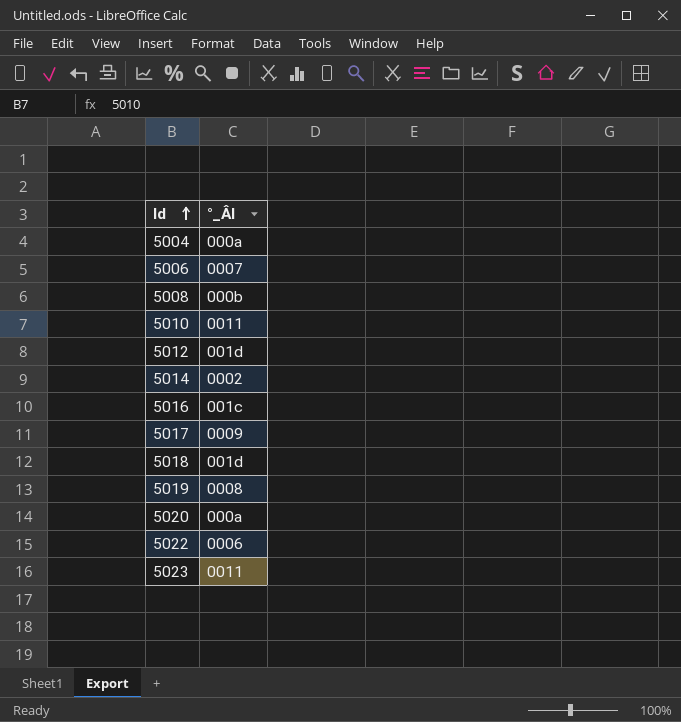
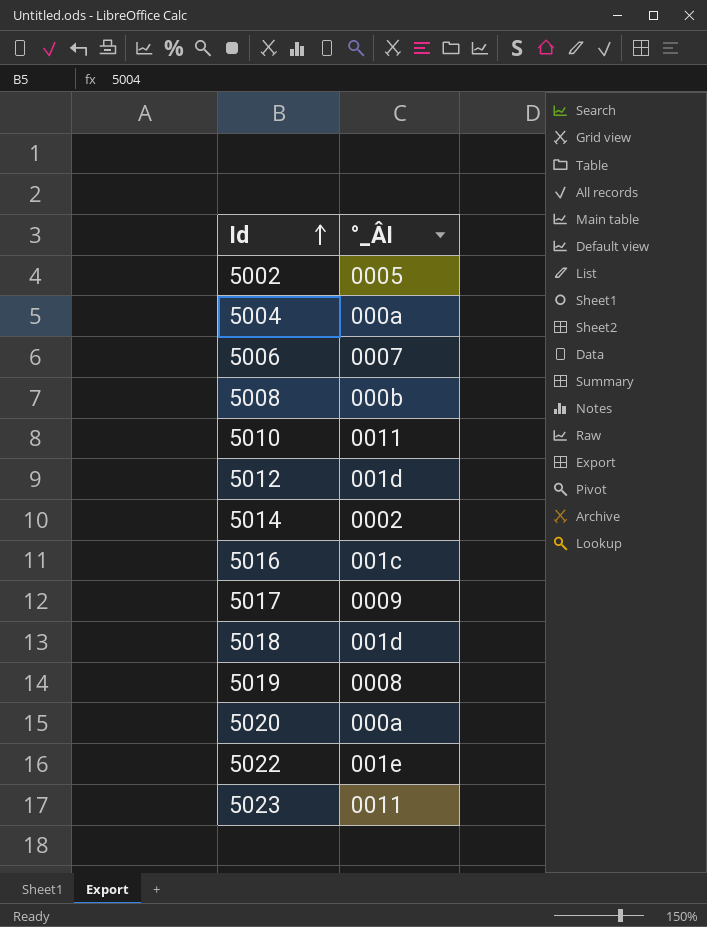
row 5002: none -> 0005
5022 | °_ÂI: 0006 -> 001e

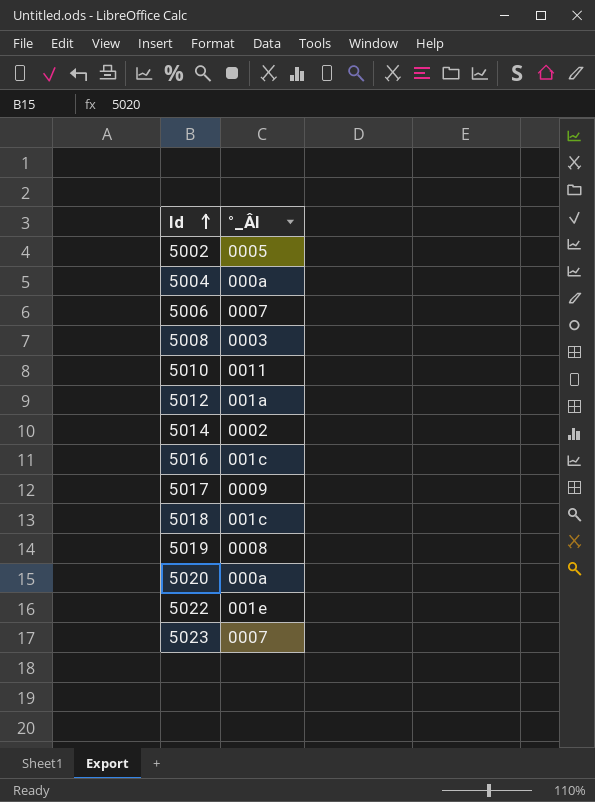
5008 | °_ÂI: 000b -> 0003
5012 | °_ÂI: 001d -> 001a
5018 | °_ÂI: 001d -> 001c
5023 | °_ÂI: 0011 -> 0007

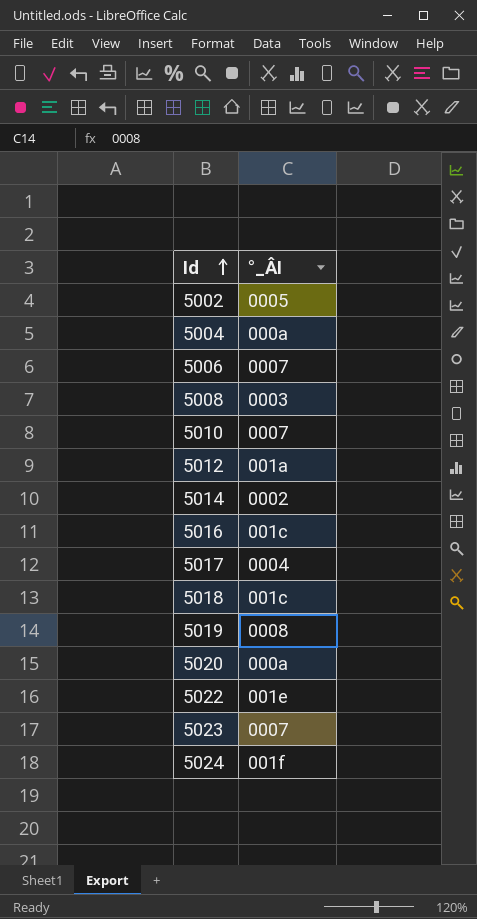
5010 | °_ÂI: 0011 -> 0007
5017 | °_ÂI: 0009 -> 0004
row 5024: none -> 001f

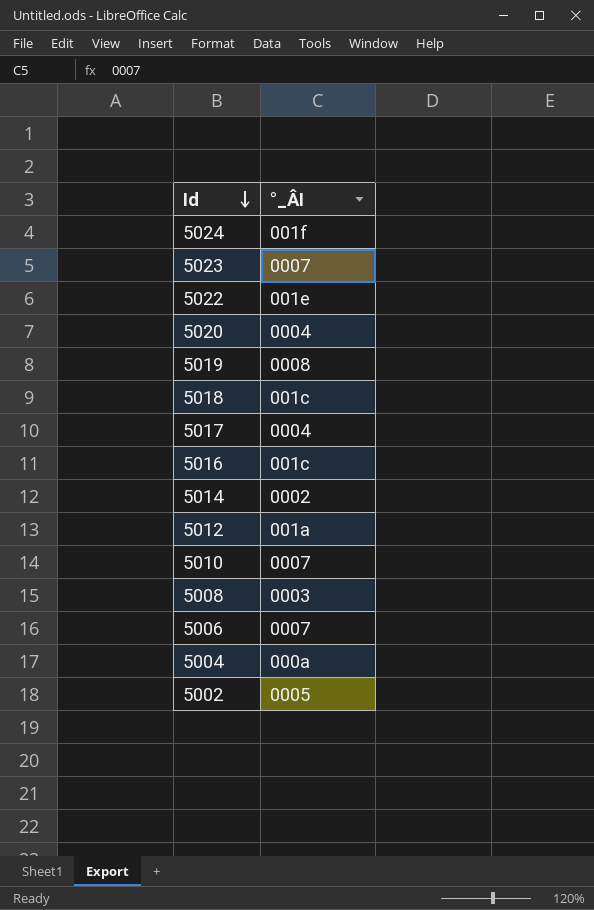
row order: Id ascending -> Id descending
5020 | °_ÂI: 000a -> 0004

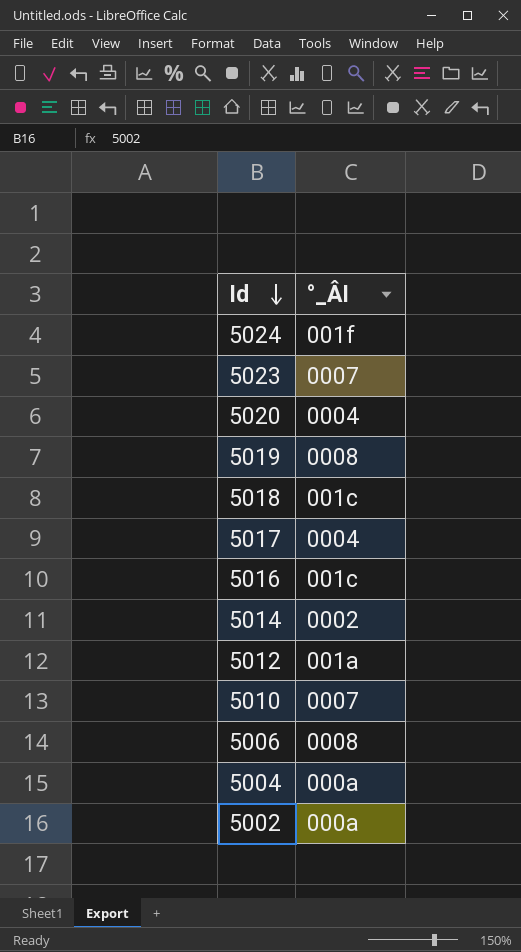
row 5022: 001e -> none
row 5008: 0003 -> none
5006 | °_ÂI: 0007 -> 0008
5002 | °_ÂI: 0005 -> 000a

